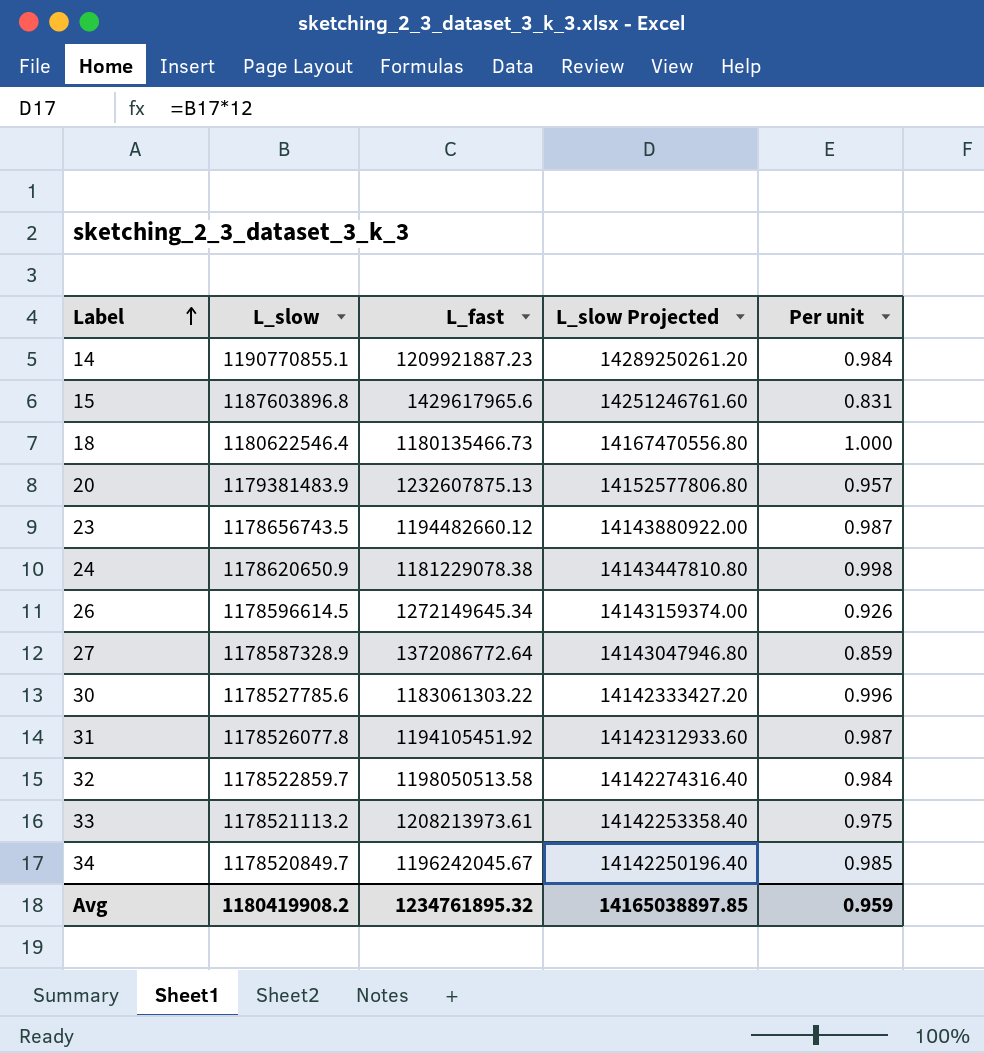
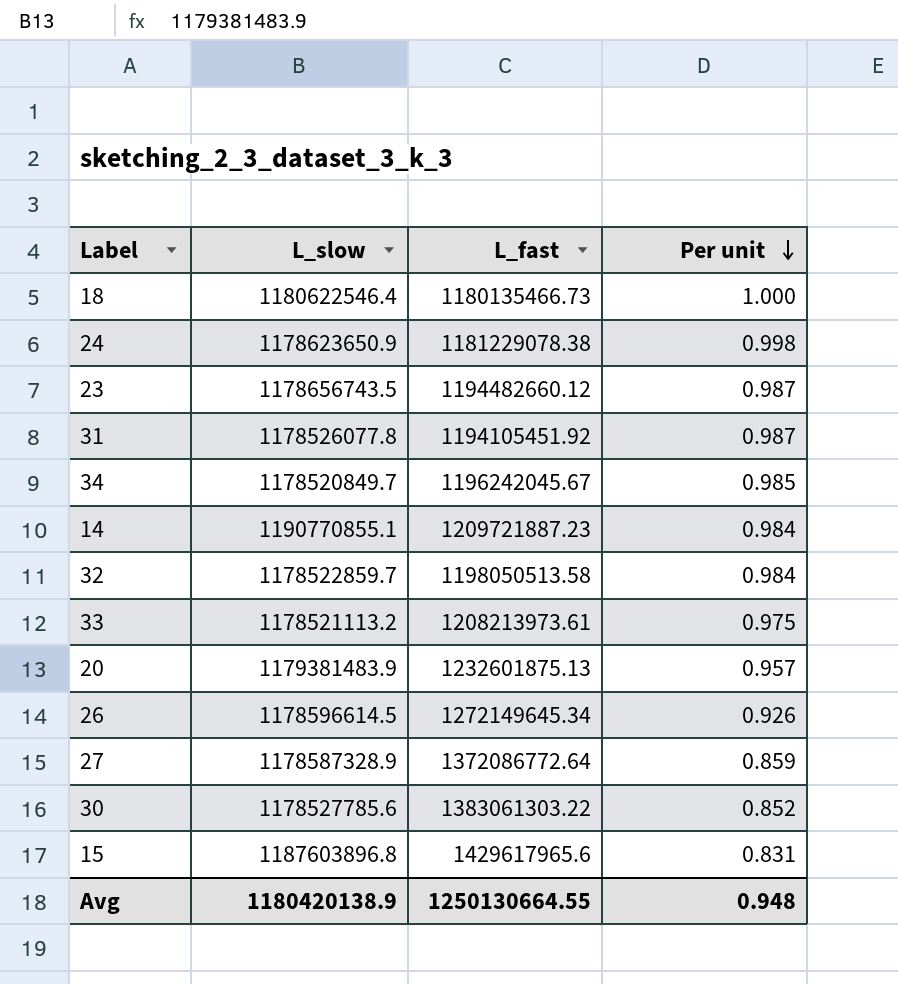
row order: Label ascending -> Per unit descending
column L_slow Projected | formula: [L_slow] * 12 -> none
24 | L_slow: 1178620650.9 -> 1178623650.9
14 | L_fast: 1209921887.23 -> 1209721887.23
20 | L_fast: 1232607875.13 -> 1232601875.13
30 | L_fast: 1183061303.22 -> 1383061303.22
30 | Per unit: 0.996 -> 0.852
Avg | L_slow: 1180419908.2 -> 1180420138.9
Avg | L_fast: 1234761895.32 -> 1250130664.55
Avg | Per unit: 0.959 -> 0.948

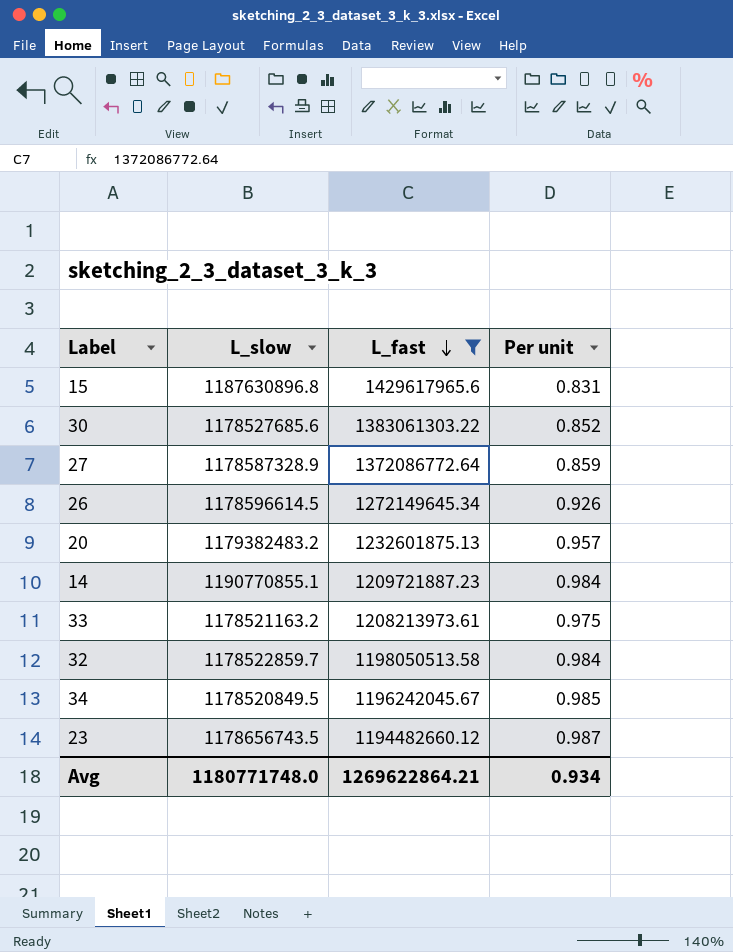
filter: none -> L_fast >= 1194482660.12
row order: Per unit descending -> L_fast descending
15 | L_slow: 1187603896.8 -> 1187630896.8
30 | L_slow: 1178527785.6 -> 1178527685.6
20 | L_slow: 1179381483.9 -> 1179382483.2
33 | L_slow: 1178521113.2 -> 1178521163.2
34 | L_slow: 1178520849.7 -> 1178520849.5
Avg | L_slow: 1180420138.9 -> 1180771748.0
Avg | L_fast: 1250130664.55 -> 1269622864.21
Avg | Per unit: 0.948 -> 0.934

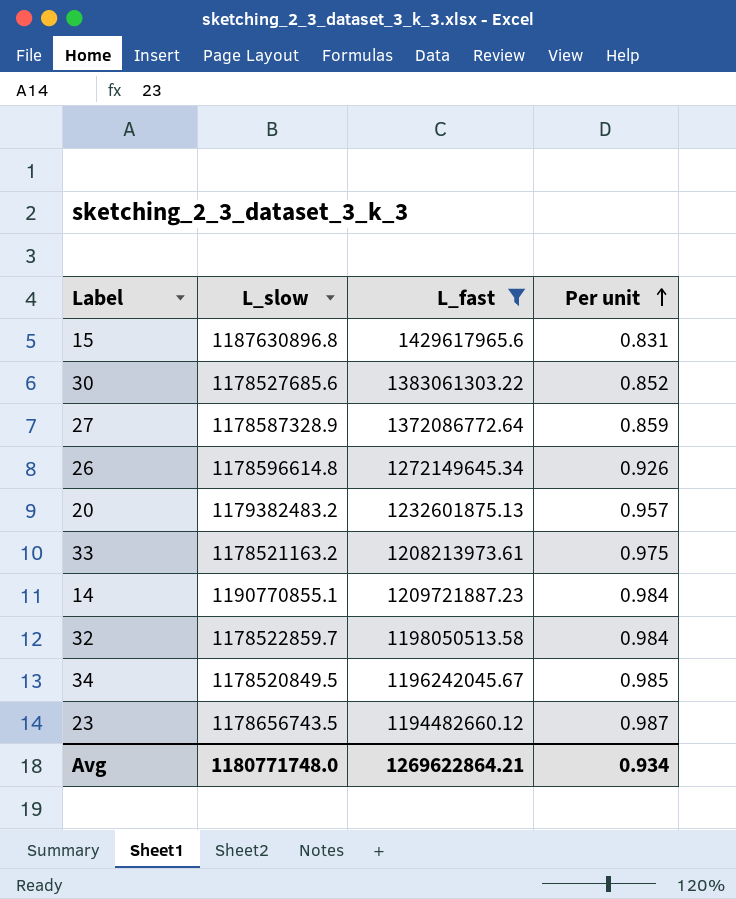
row order: L_fast descending -> Per unit ascending
26 | L_slow: 1178596614.5 -> 1178596614.8

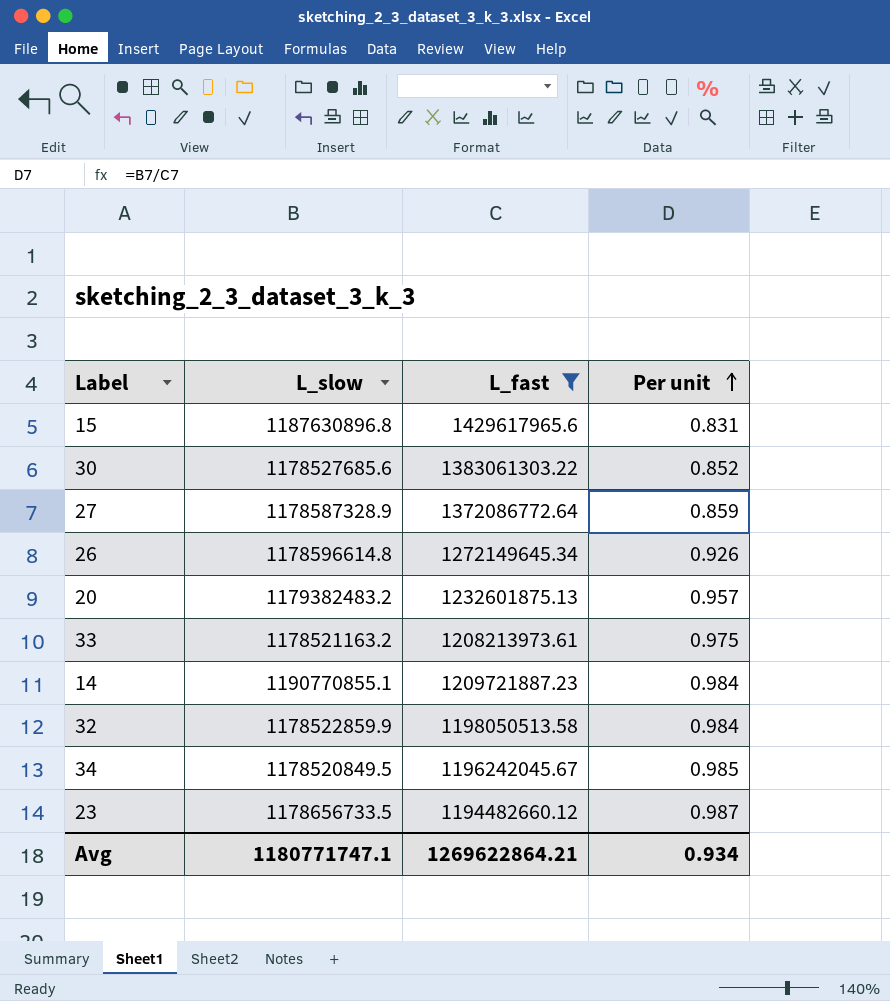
32 | L_slow: 1178522859.7 -> 1178522859.9
23 | L_slow: 1178656743.5 -> 1178656733.5
Avg | L_slow: 1180771748.0 -> 1180771747.1

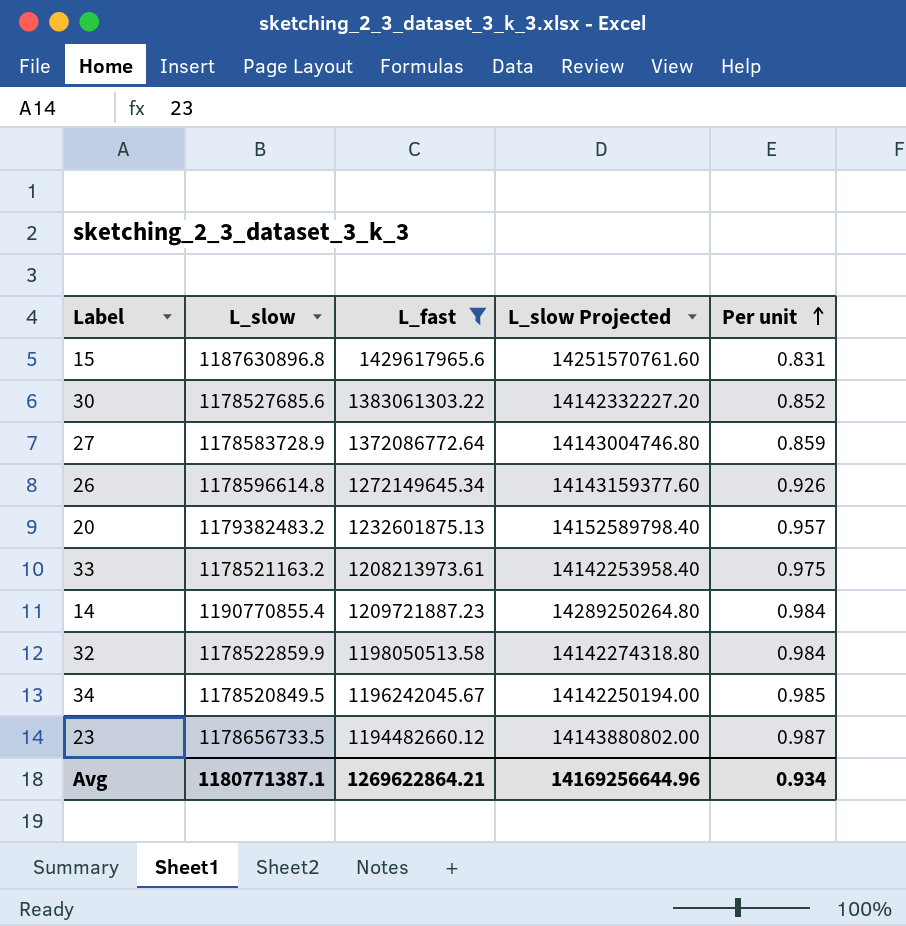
column L_slow Projected | formula: none -> [L_slow] * 12
27 | L_slow: 1178587328.9 -> 1178583728.9
14 | L_slow: 1190770855.1 -> 1190770855.4
Avg | L_slow: 1180771747.1 -> 1180771387.1

